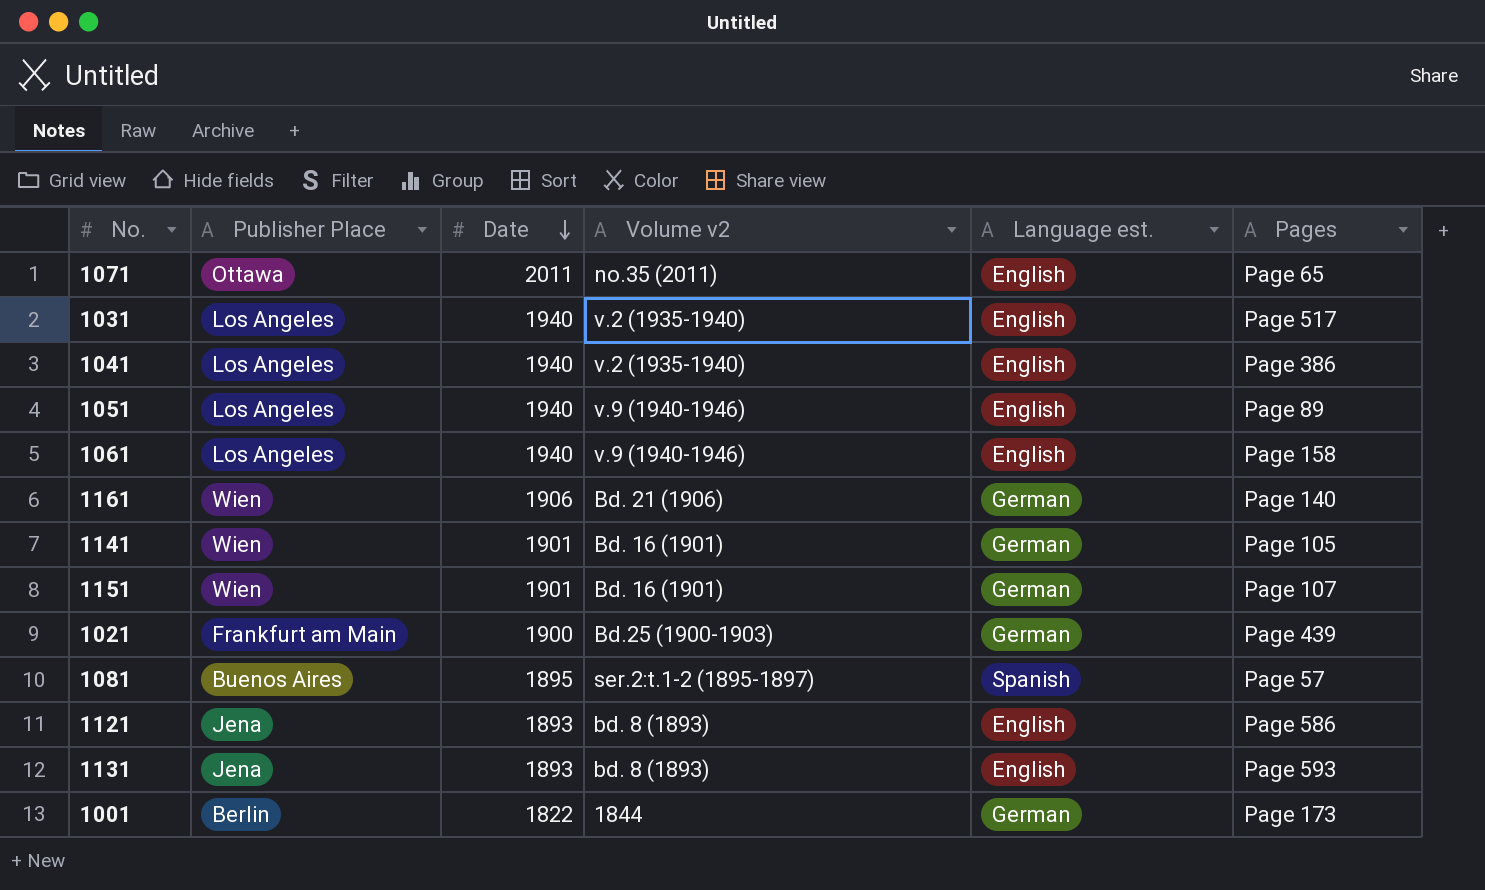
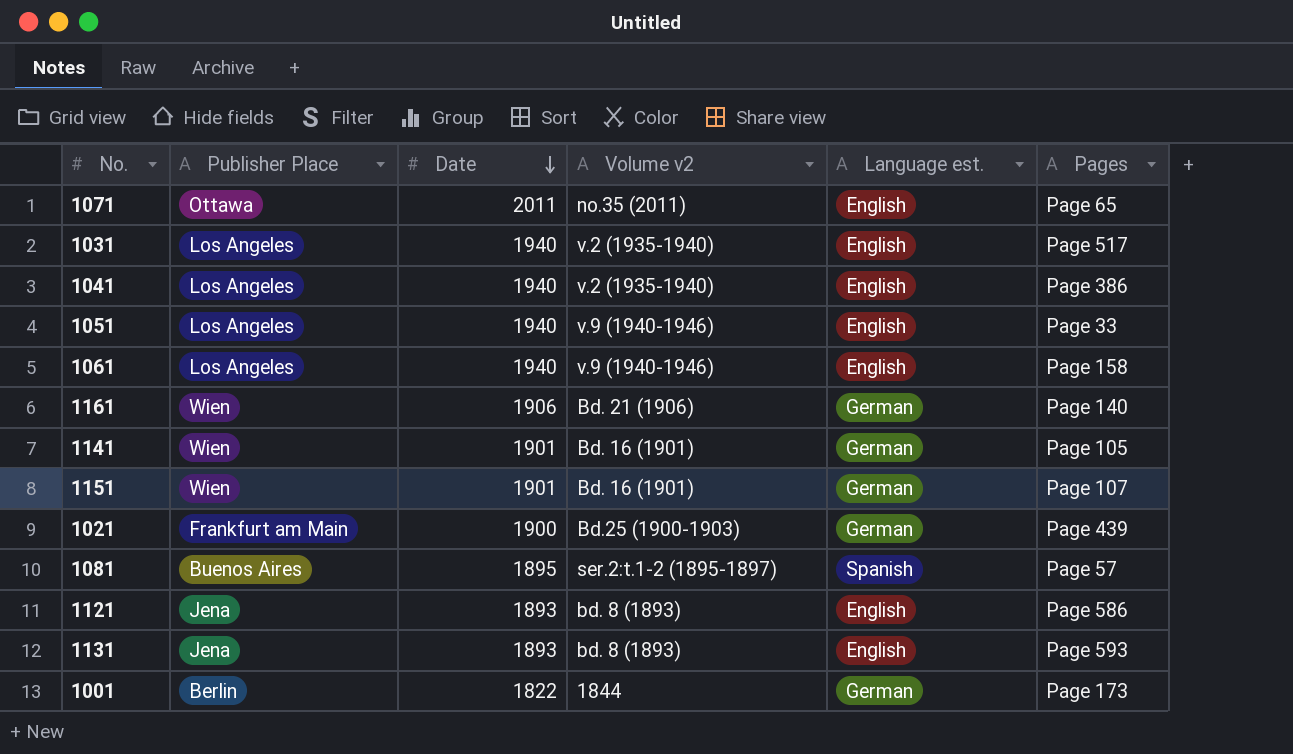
1051 | Pages: Page 89 -> Page 33

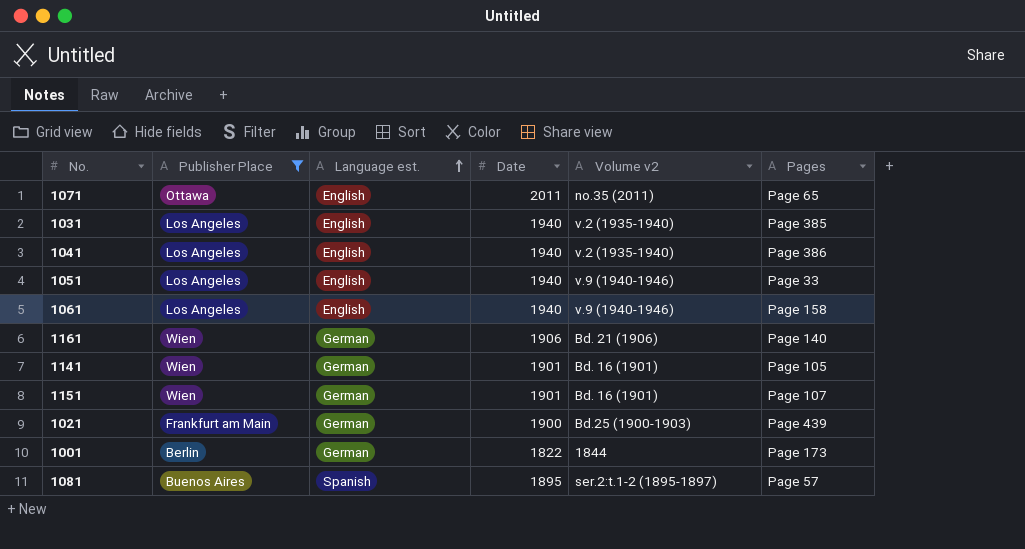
filter: none -> Publisher Place != Jena
row order: Date descending -> Language est. ascending
column Language est. | position: 5 -> 3
1031 | Pages: Page 517 -> Page 385

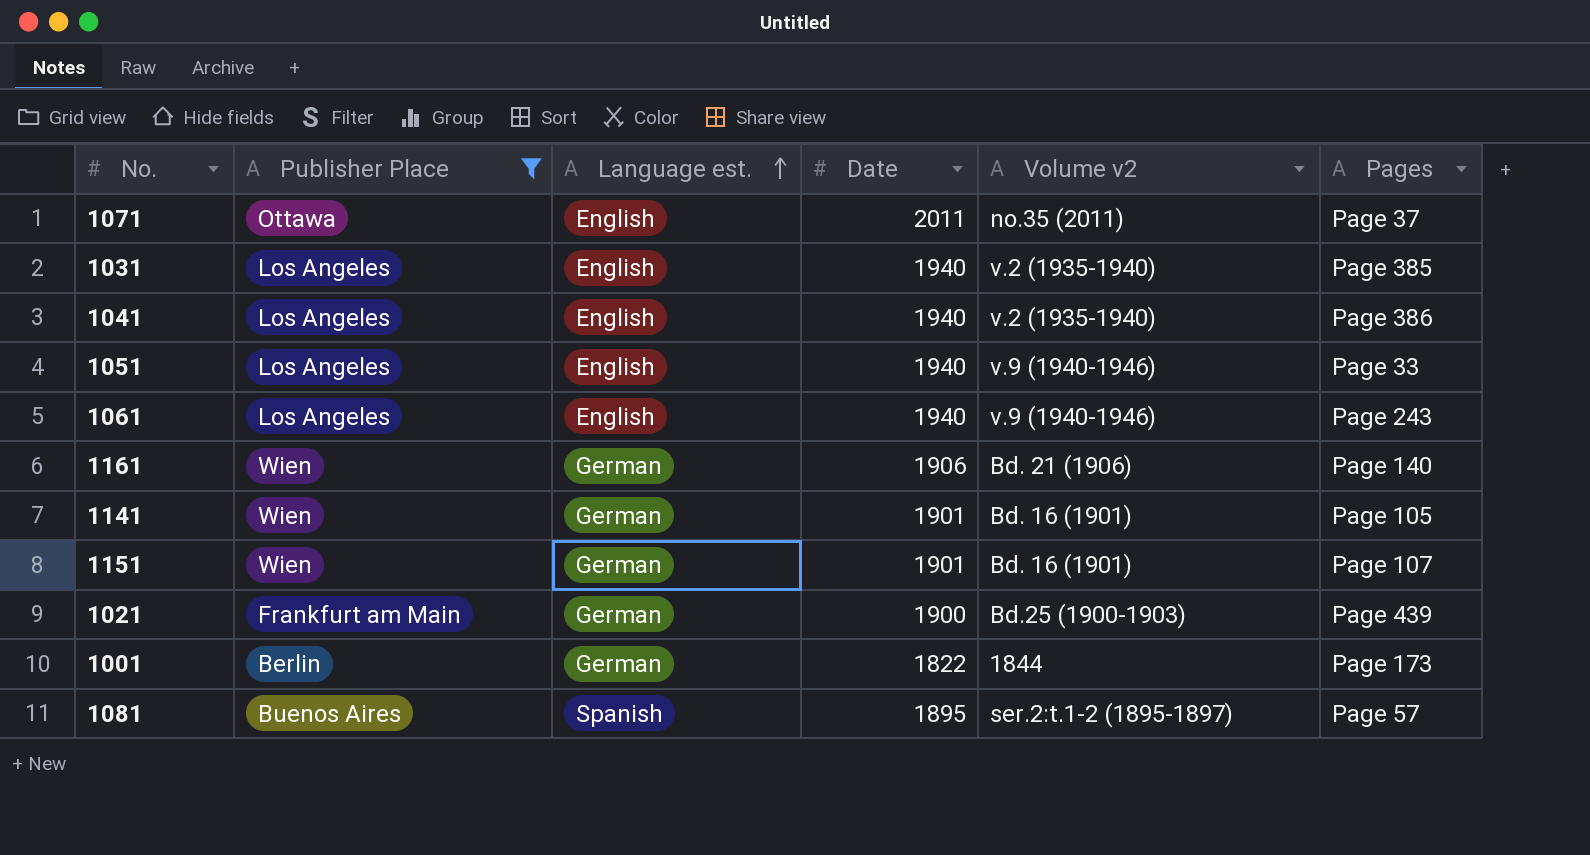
1071 | Pages: Page 65 -> Page 37
1061 | Pages: Page 158 -> Page 243

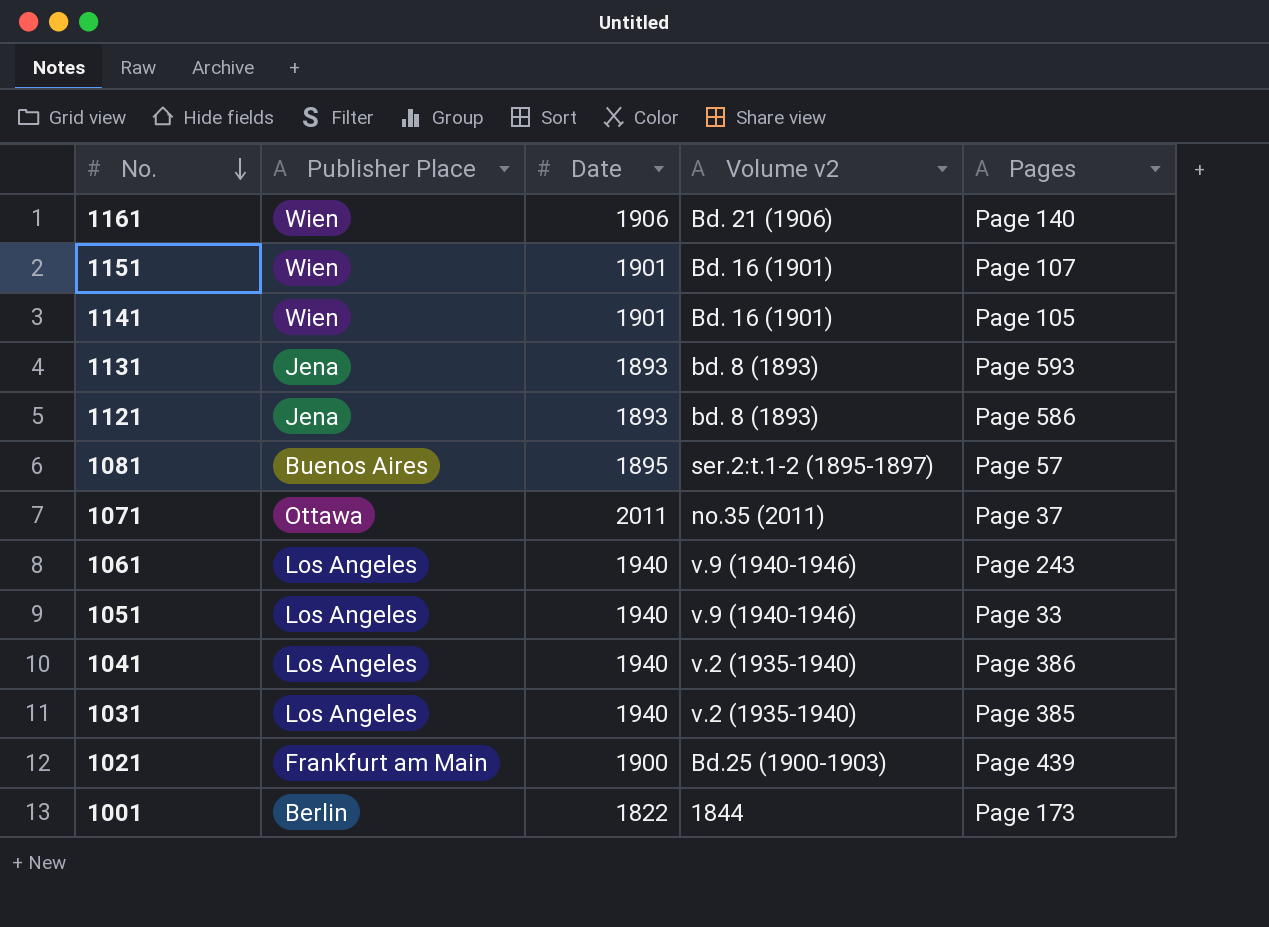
filter: Publisher Place != Jena -> none
row order: Language est. ascending -> No. descending
column Language est. | position: 3 -> none

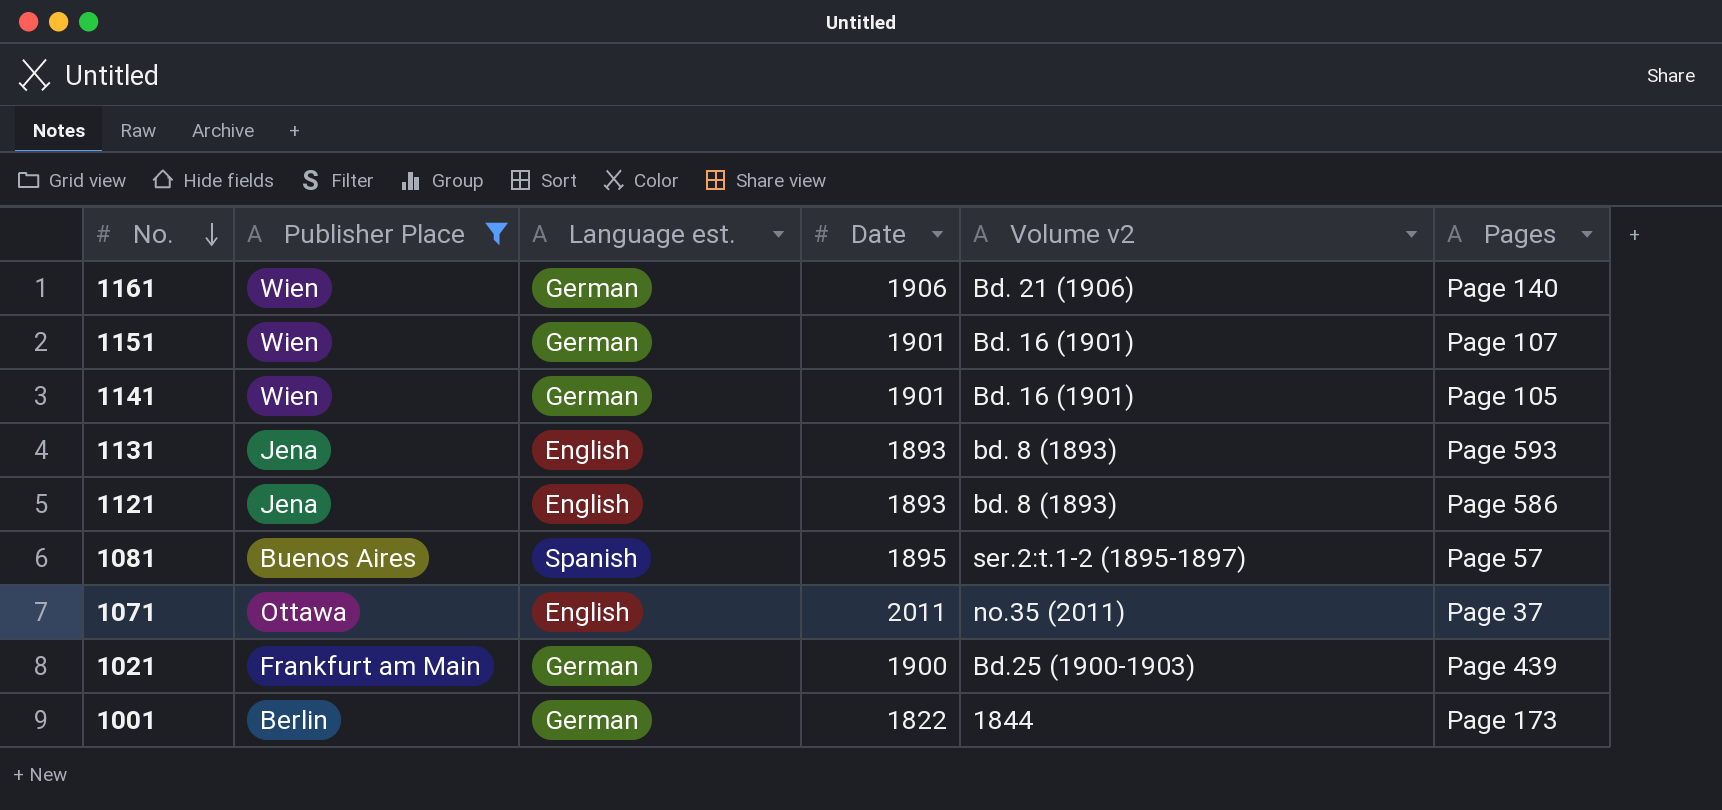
filter: none -> Publisher Place != Los Angeles
column Language est. | position: none -> 3

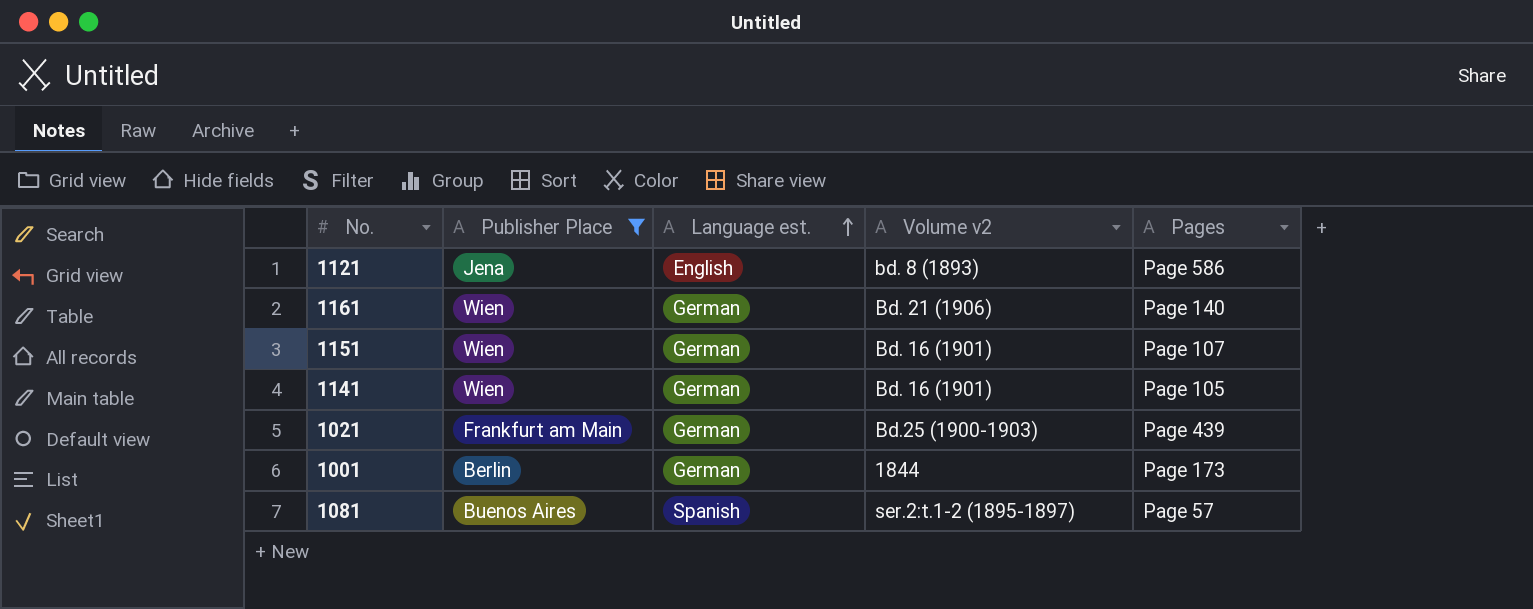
row order: No. descending -> Language est. ascending
column Date | position: 4 -> none
row 1131: Jena | English | 1893 | bd. 8 (1893) | Page 593 -> none
row 1071: Ottawa | English | 2011 | no.35 (2011) | Page 37 -> none

